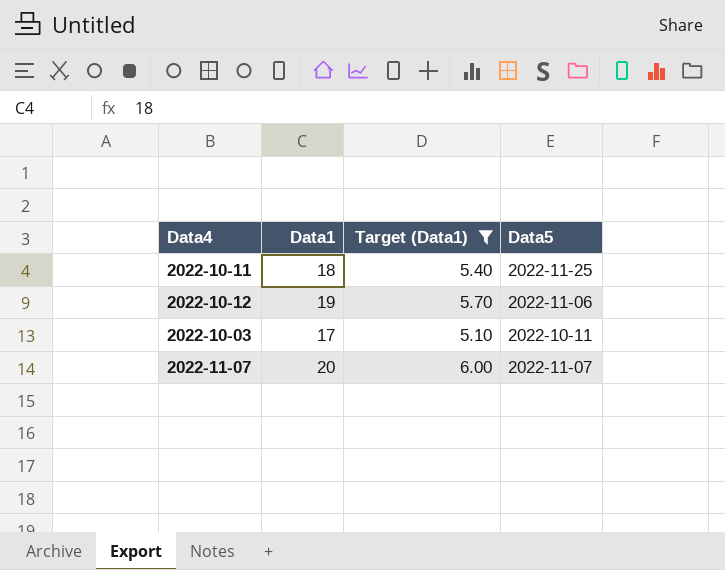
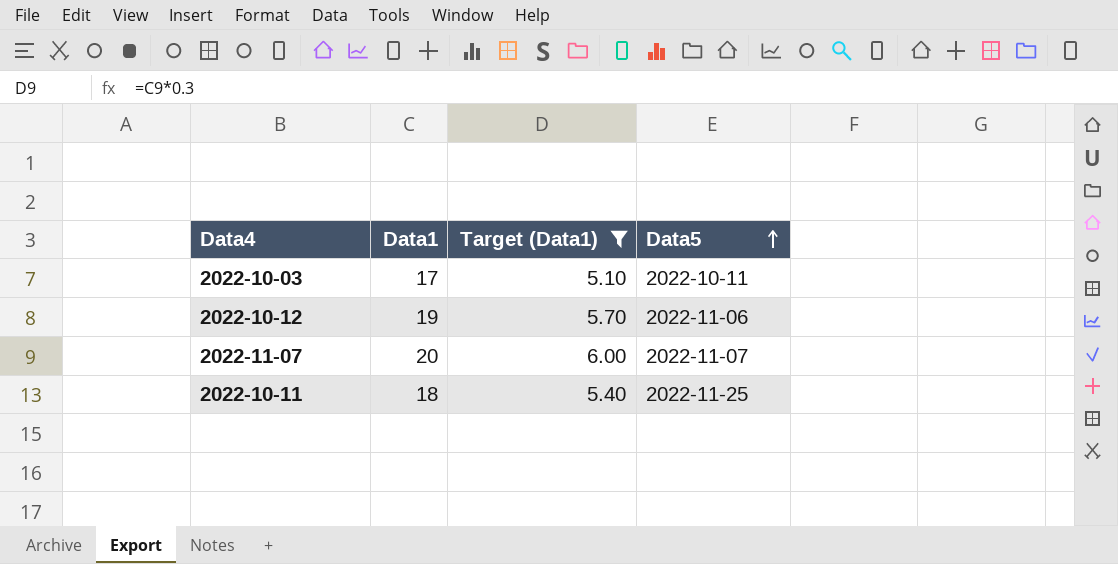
row order: none -> Data5 ascending

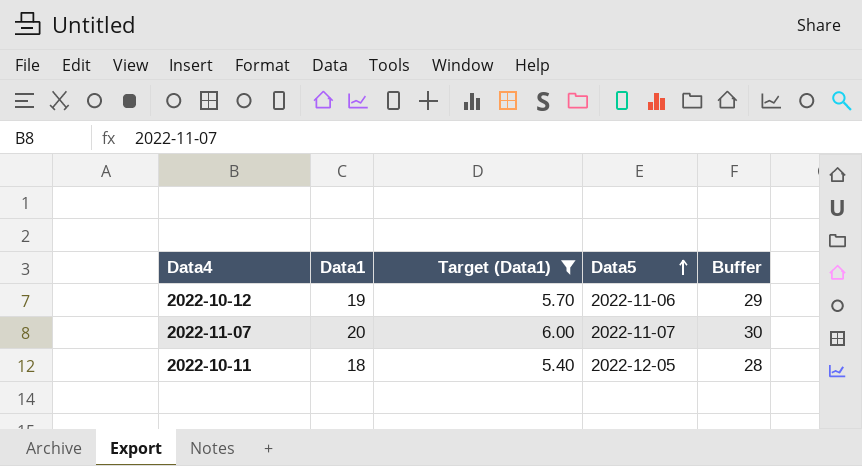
column Buffer | formula: none -> [Data1] + 10
row 2022-10-03: 17 | 5.10 | 2022-10-11 -> none
2022-10-11 | Data5: 2022-11-25 -> 2022-12-05

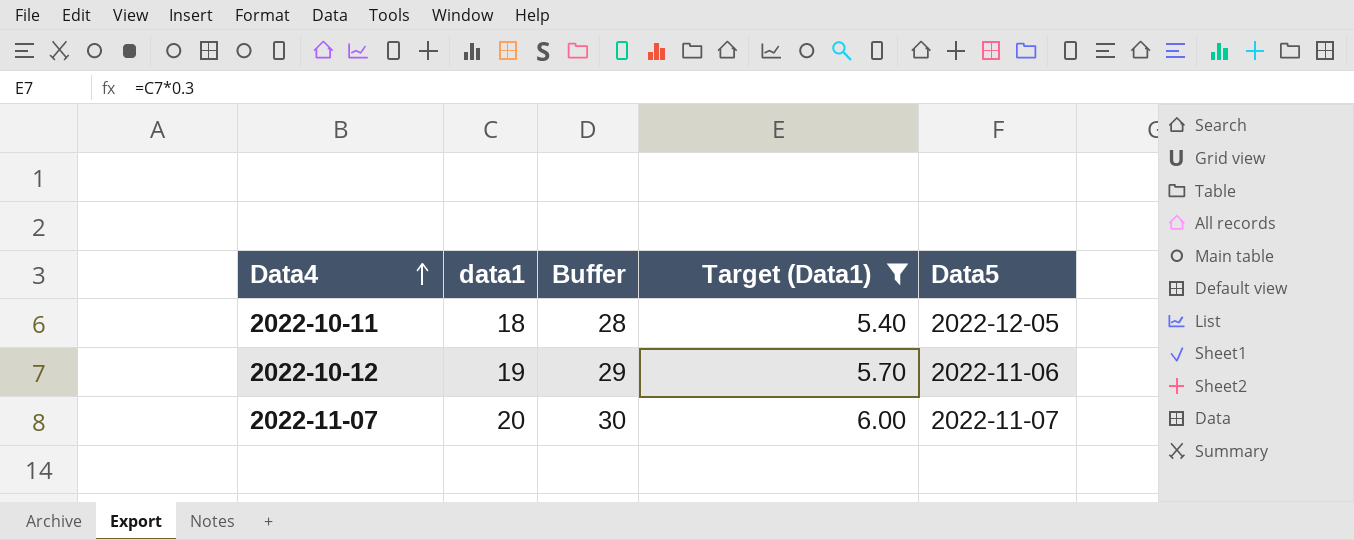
row order: Data5 ascending -> Data4 ascending
column name: Data1 -> data1
column Buffer | position: 5 -> 3

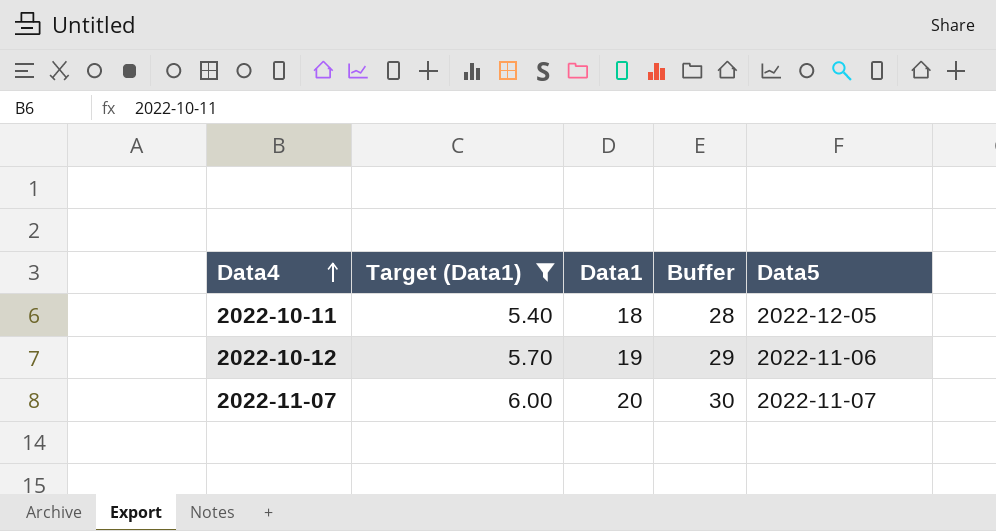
column Target (Data1) | position: 4 -> 2
column name: data1 -> Data1

